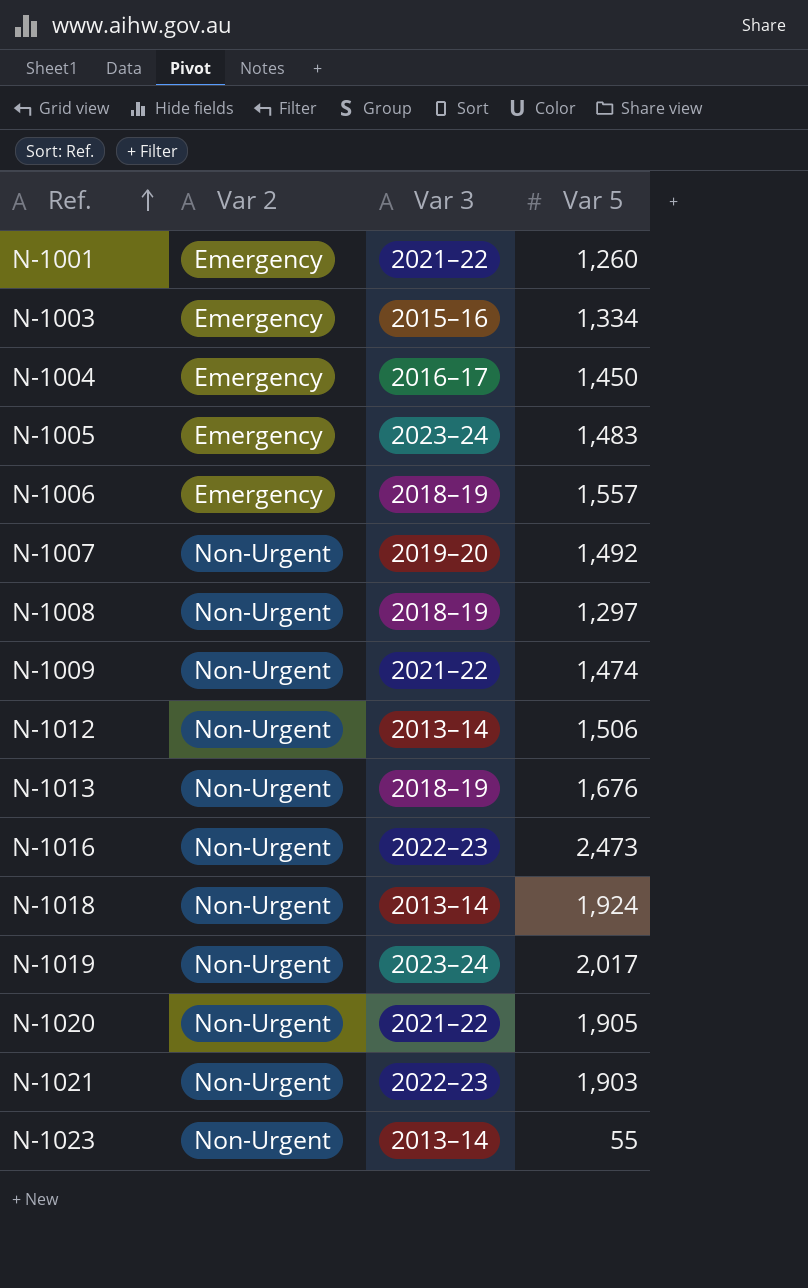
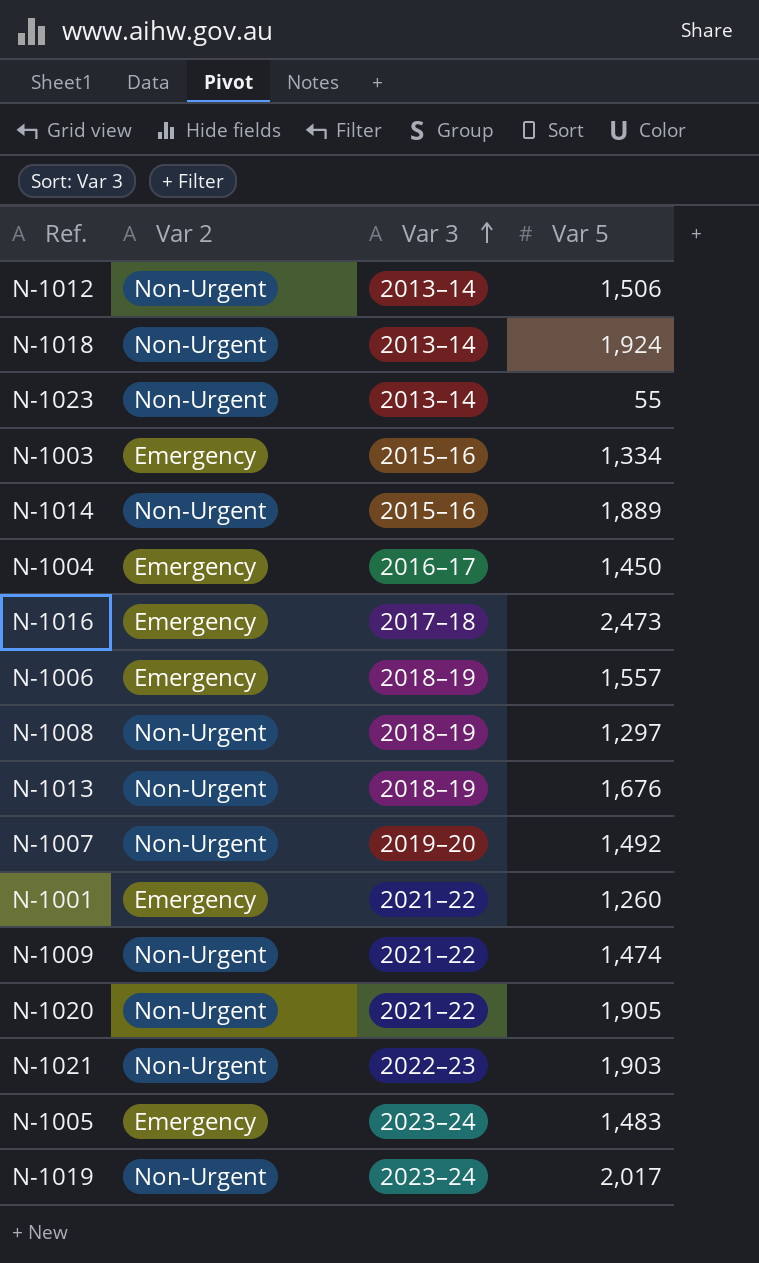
row order: Ref. ascending -> Var 3 ascending
row N-1014: none -> Non-Urgent | 2015–16 | 1,889
N-1016 | Var 2: Non-Urgent -> Emergency
N-1016 | Var 3: 2022–23 -> 2017–18

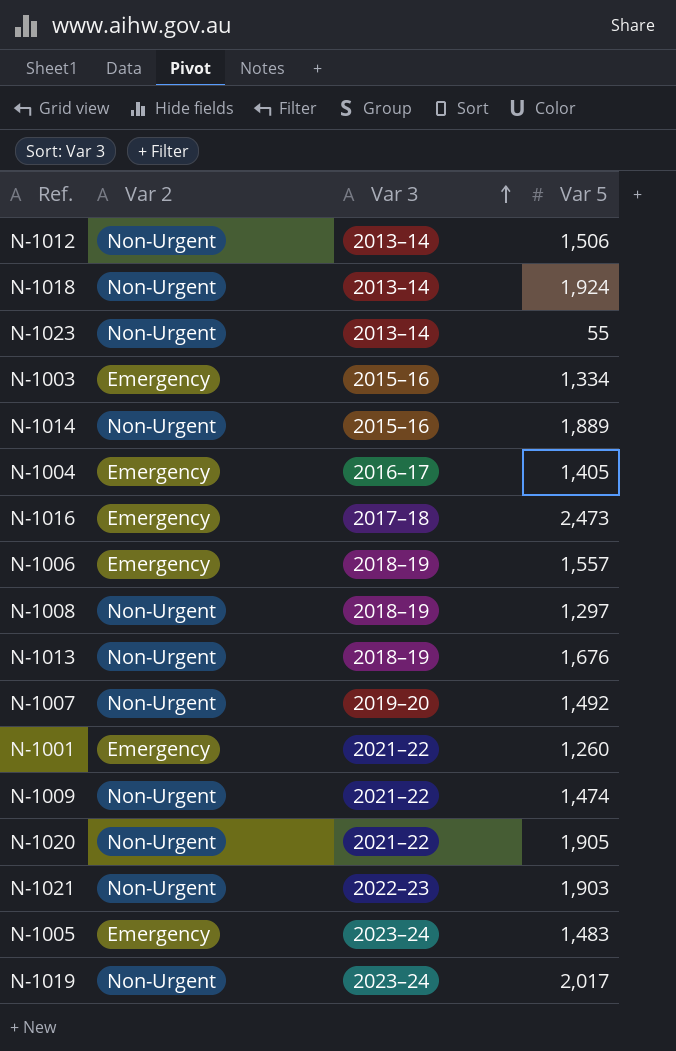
N-1004 | Var 5: 1,450 -> 1,405

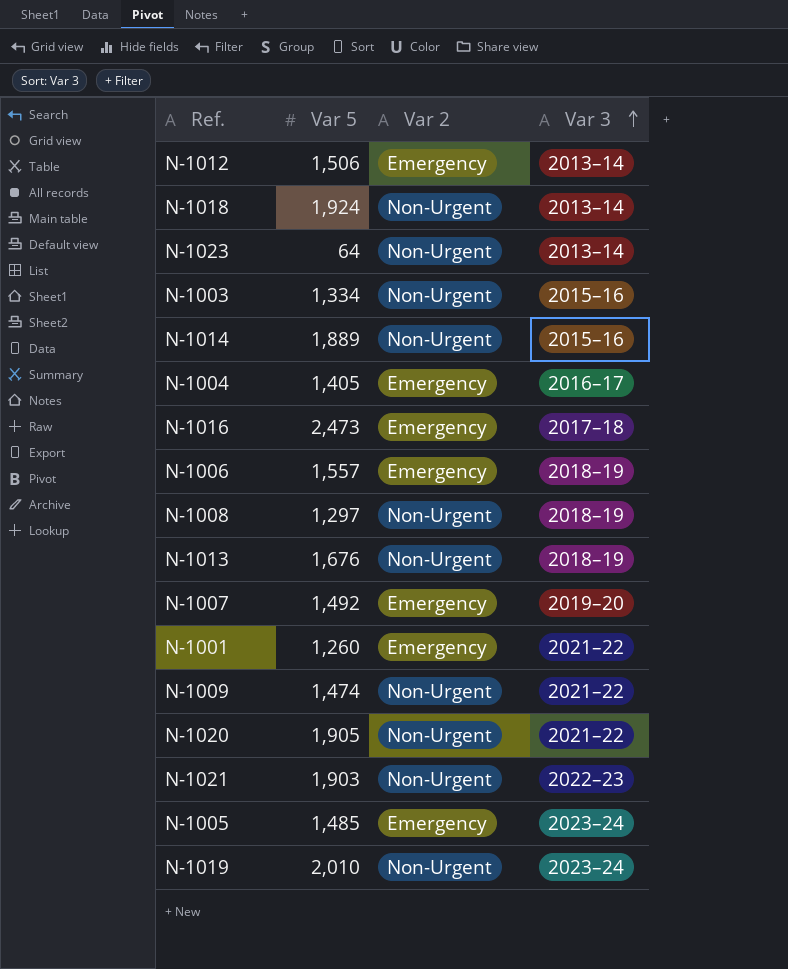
column Var 5 | position: 4 -> 2
N-1012 | Var 2: Non-Urgent -> Emergency
N-1023 | Var 5: 55 -> 64
N-1003 | Var 2: Emergency -> Non-Urgent
N-1007 | Var 2: Non-Urgent -> Emergency
N-1005 | Var 5: 1,483 -> 1,485
N-1019 | Var 5: 2,017 -> 2,010

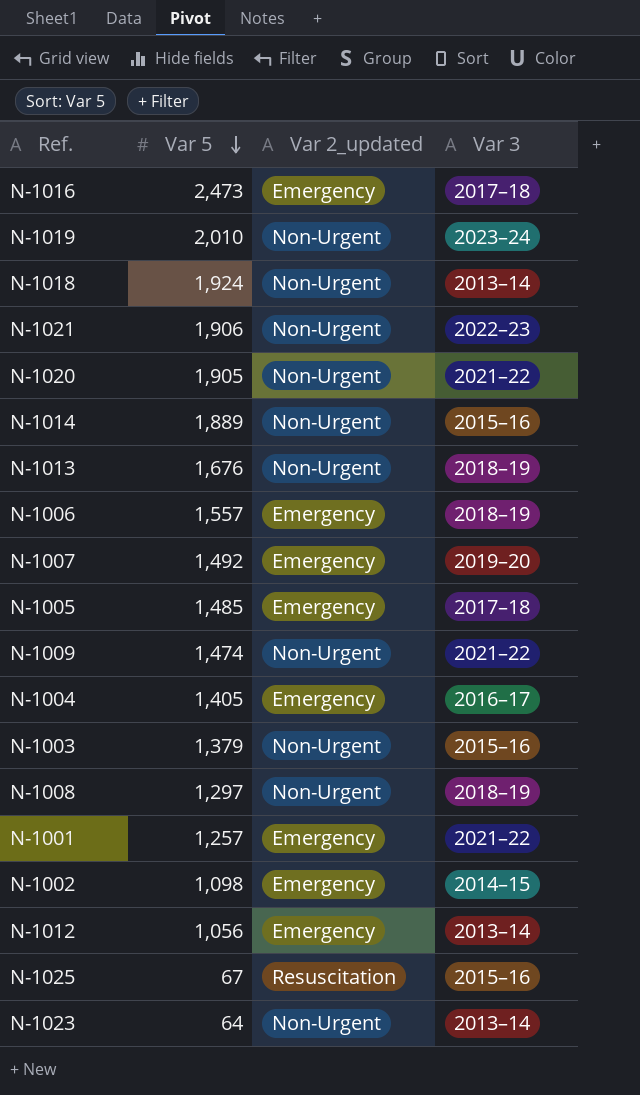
row order: Var 3 ascending -> Var 5 descending
column name: Var 2 -> Var 2_updated
N-1021 | Var 5: 1,903 -> 1,906
N-1005 | Var 3: 2023–24 -> 2017–18
N-1003 | Var 5: 1,334 -> 1,379
N-1001 | Var 5: 1,260 -> 1,257
row N-1002: none -> 1,098 | Emergency | 2014–15
N-1012 | Var 5: 1,506 -> 1,056
row N-1025: none -> 67 | Resuscitation | 2015–16

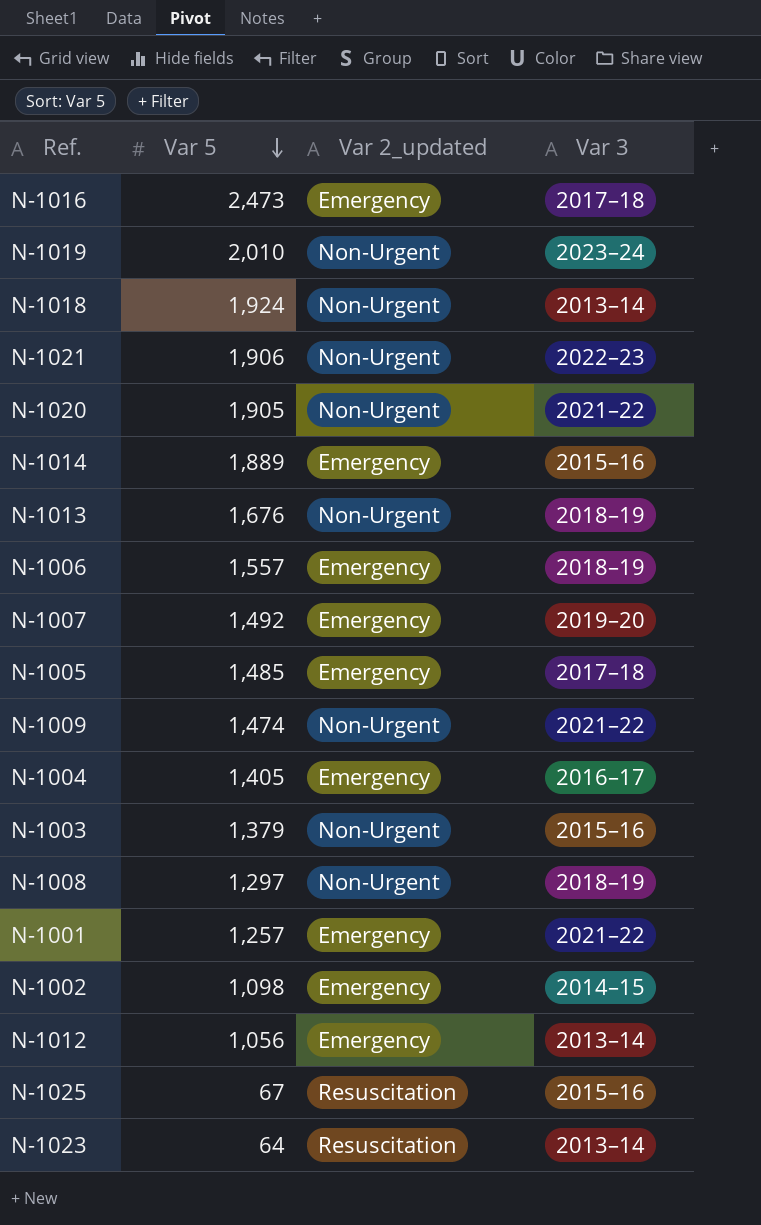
N-1014 | Var 2_updated: Non-Urgent -> Emergency
N-1023 | Var 2_updated: Non-Urgent -> Resuscitation

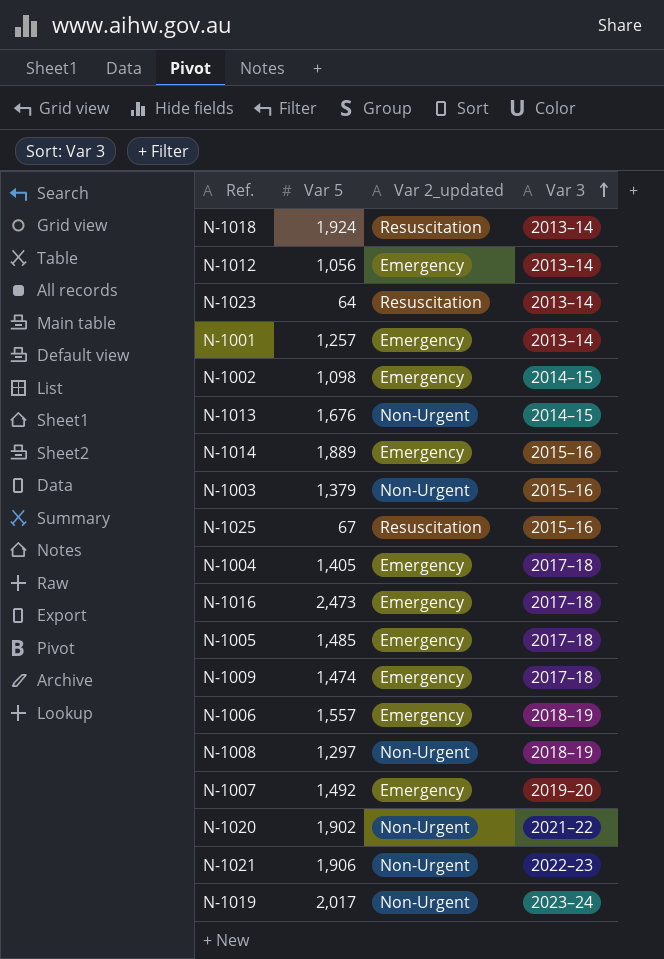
row order: Var 5 descending -> Var 3 ascending
N-1018 | Var 2_updated: Non-Urgent -> Resuscitation
N-1001 | Var 3: 2021–22 -> 2013–14
N-1013 | Var 3: 2018–19 -> 2014–15
N-1004 | Var 3: 2016–17 -> 2017–18
N-1009 | Var 2_updated: Non-Urgent -> Emergency
N-1009 | Var 3: 2021–22 -> 2017–18
N-1020 | Var 5: 1,905 -> 1,902
N-1019 | Var 5: 2,010 -> 2,017

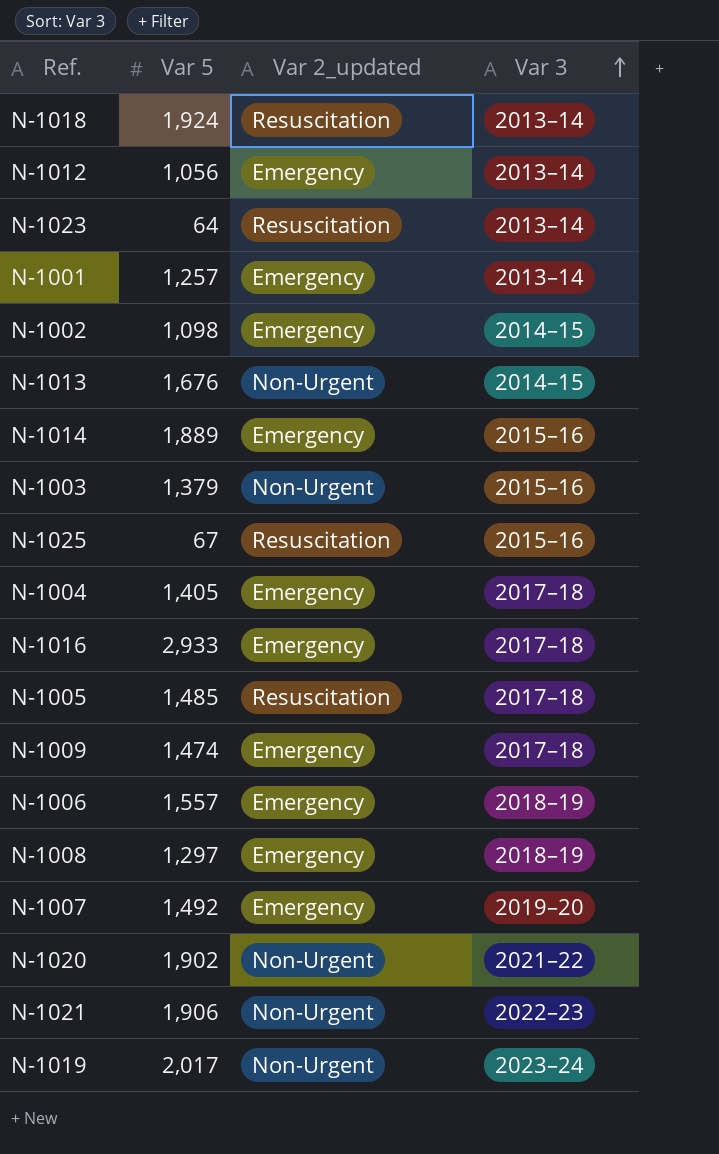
N-1016 | Var 5: 2,473 -> 2,933
N-1005 | Var 2_updated: Emergency -> Resuscitation
N-1008 | Var 2_updated: Non-Urgent -> Emergency

